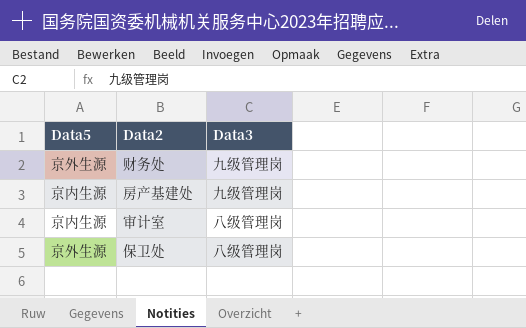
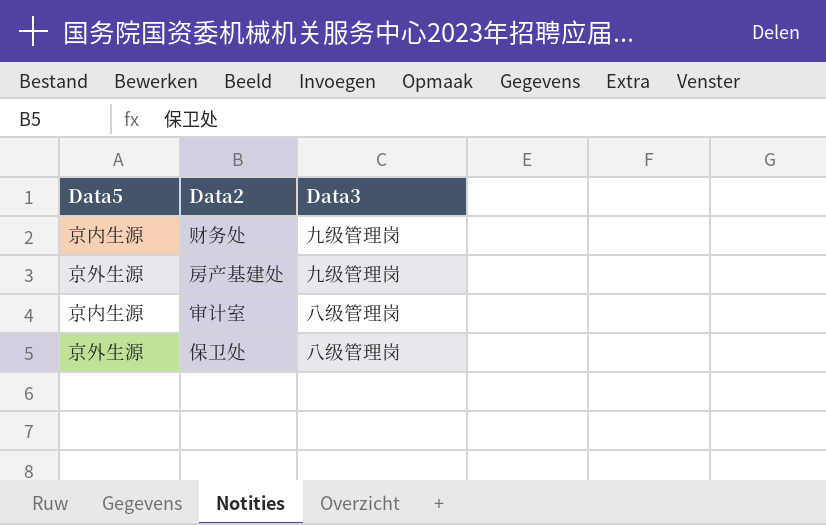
财务处 | Data5: 京外生源 -> 京内生源
房产基建处 | Data5: 京内生源 -> 京外生源

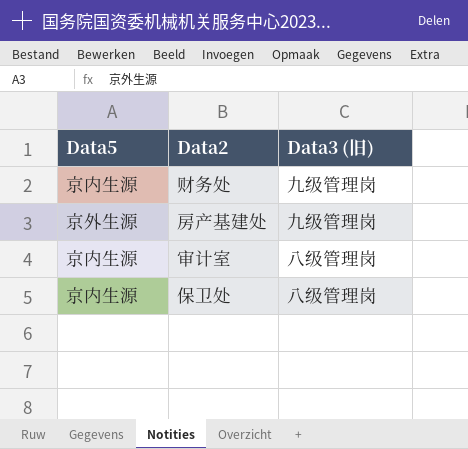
column name: Data3 -> Data3 (旧)
保卫处 | Data5: 京外生源 -> 京内生源

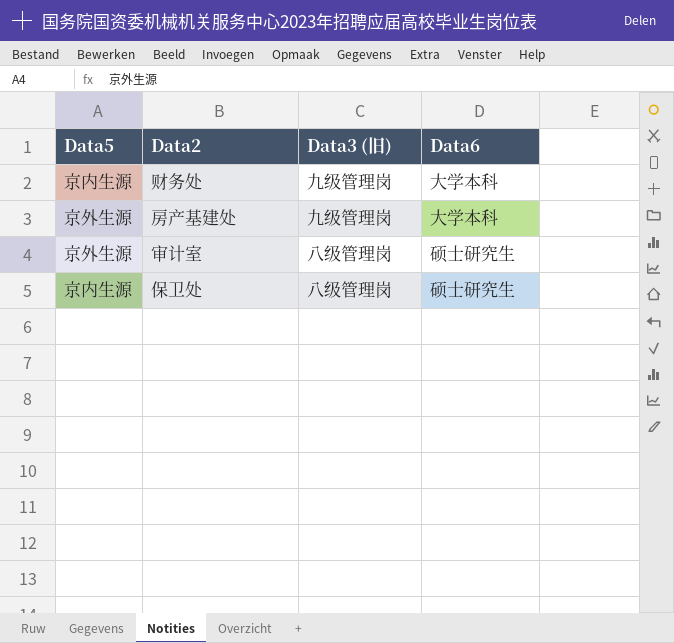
column Data6 | position: none -> 4
审计室 | Data5: 京内生源 -> 京外生源

